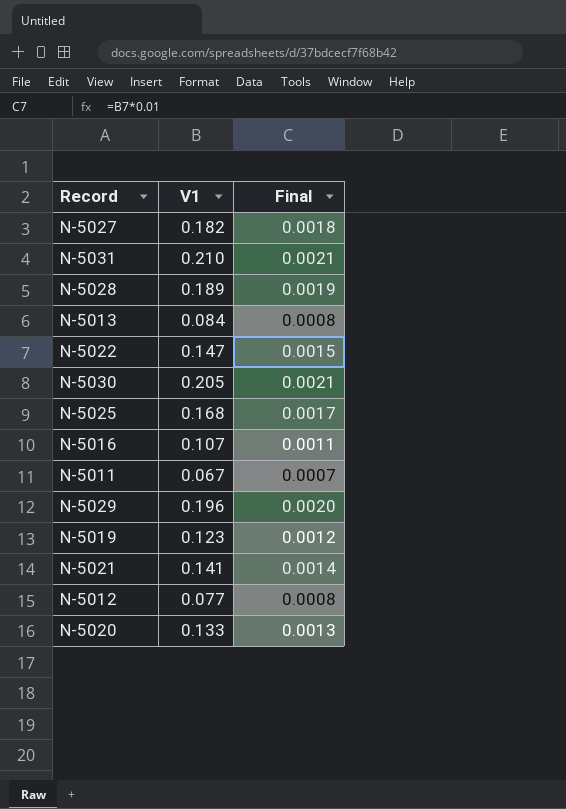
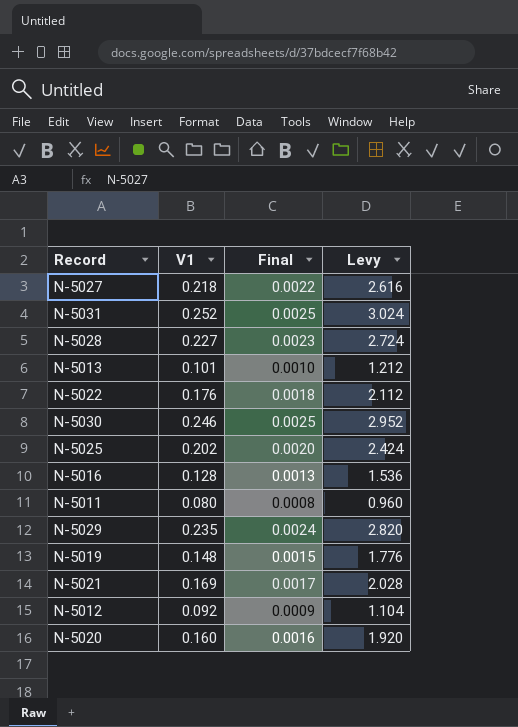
column Levy | formula: none -> [V1] * 12
N-5027 | V1: 0.182 -> 0.218
N-5027 | Final: 0.0018 -> 0.0022
N-5031 | V1: 0.210 -> 0.252
N-5031 | Final: 0.0021 -> 0.0025
N-5028 | V1: 0.189 -> 0.227
N-5028 | Final: 0.0019 -> 0.0023
N-5013 | V1: 0.084 -> 0.101
N-5013 | Final: 0.0008 -> 0.0010
N-5022 | V1: 0.147 -> 0.176
N-5022 | Final: 0.0015 -> 0.0018
N-5030 | V1: 0.205 -> 0.246
N-5030 | Final: 0.0021 -> 0.0025
N-5025 | V1: 0.168 -> 0.202
N-5025 | Final: 0.0017 -> 0.0020
N-5016 | V1: 0.107 -> 0.128
N-5016 | Final: 0.0011 -> 0.0013
N-5011 | V1: 0.067 -> 0.080
N-5011 | Final: 0.0007 -> 0.0008
N-5029 | V1: 0.196 -> 0.235
N-5029 | Final: 0.0020 -> 0.0024
N-5019 | V1: 0.123 -> 0.148
N-5019 | Final: 0.0012 -> 0.0015
N-5021 | V1: 0.141 -> 0.169
N-5021 | Final: 0.0014 -> 0.0017
N-5012 | V1: 0.077 -> 0.092
N-5012 | Final: 0.0008 -> 0.0009
N-5020 | V1: 0.133 -> 0.160
N-5020 | Final: 0.0013 -> 0.0016

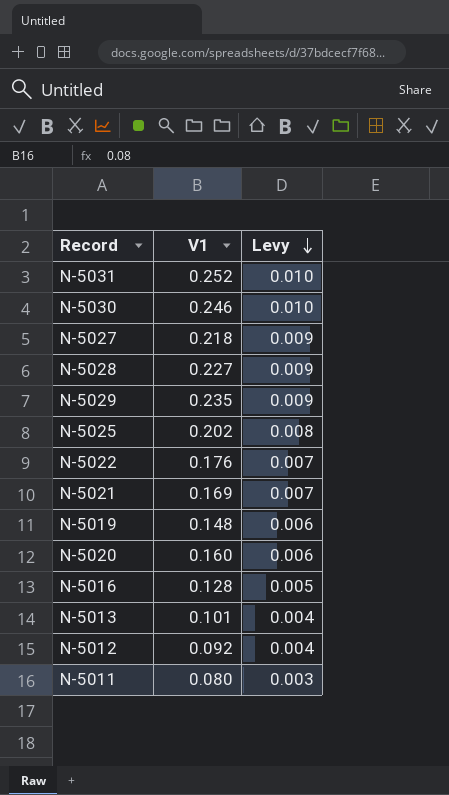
row order: none -> Levy descending
column Final | formula: [V1] * 0.01 -> none
column Levy | formula: [V1] * 12 -> [V1] * 0.04

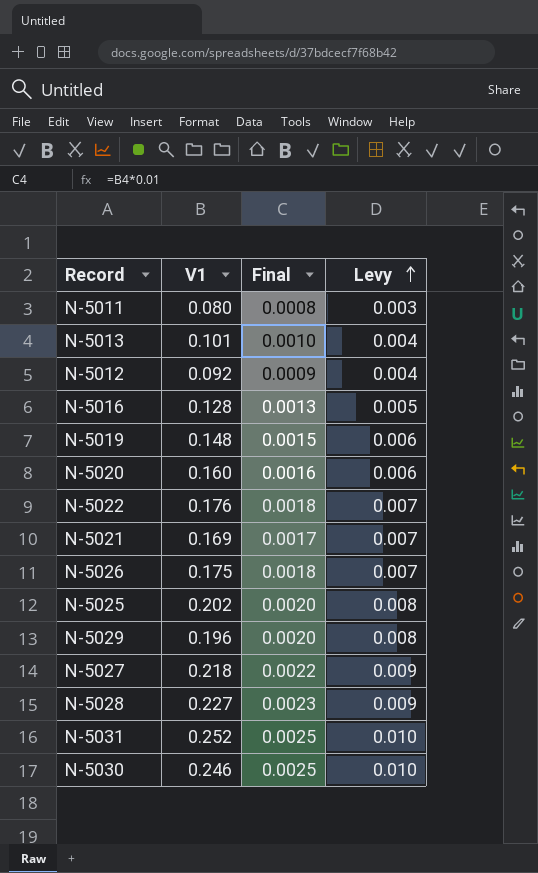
row order: Levy descending -> Levy ascending
column Final | formula: none -> [V1] * 0.01
row N-5026: none -> 0.175 | 0.0018 | 0.007
N-5029 | V1: 0.235 -> 0.196
N-5029 | Levy: 0.009 -> 0.008

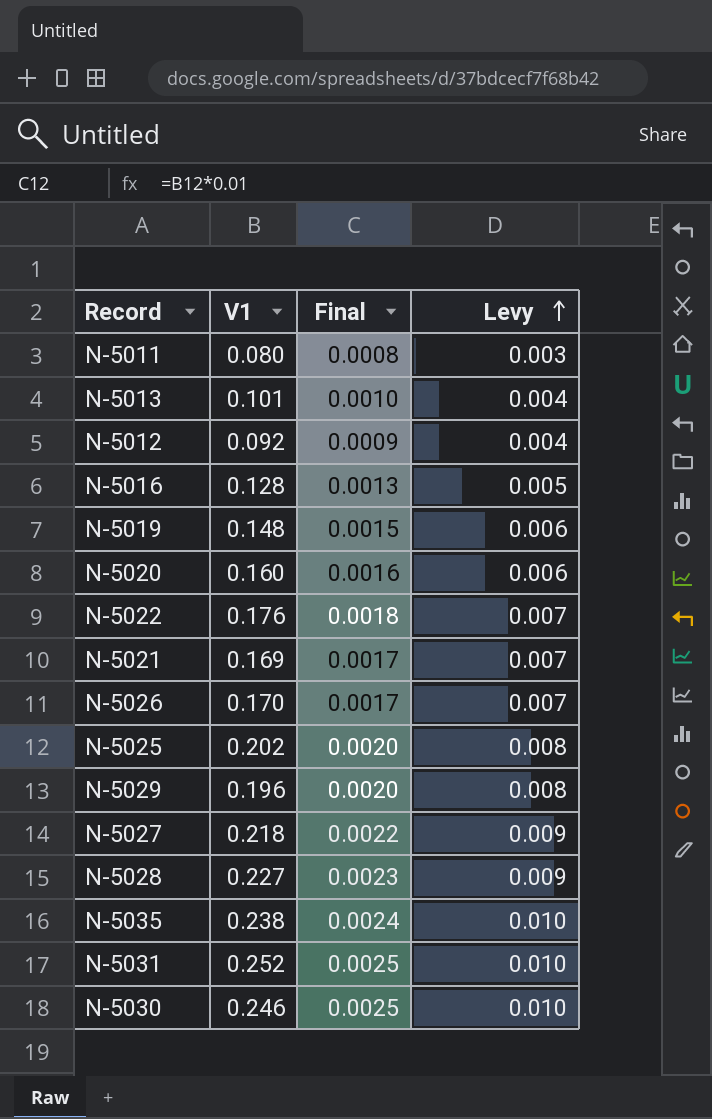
N-5026 | V1: 0.175 -> 0.170
N-5026 | Final: 0.0018 -> 0.0017
row N-5035: none -> 0.238 | 0.0024 | 0.010

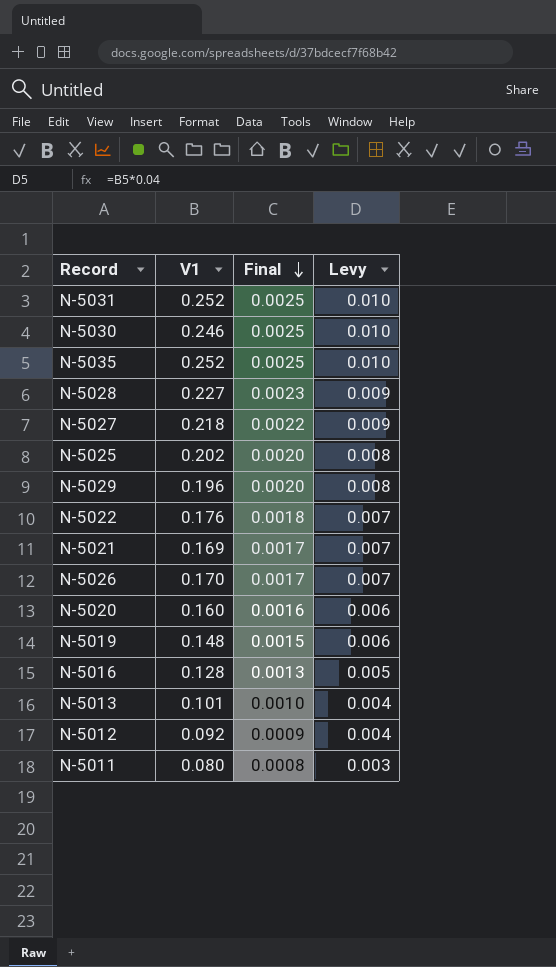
row order: Levy ascending -> Final descending
N-5035 | V1: 0.238 -> 0.252
N-5035 | Final: 0.0024 -> 0.0025

